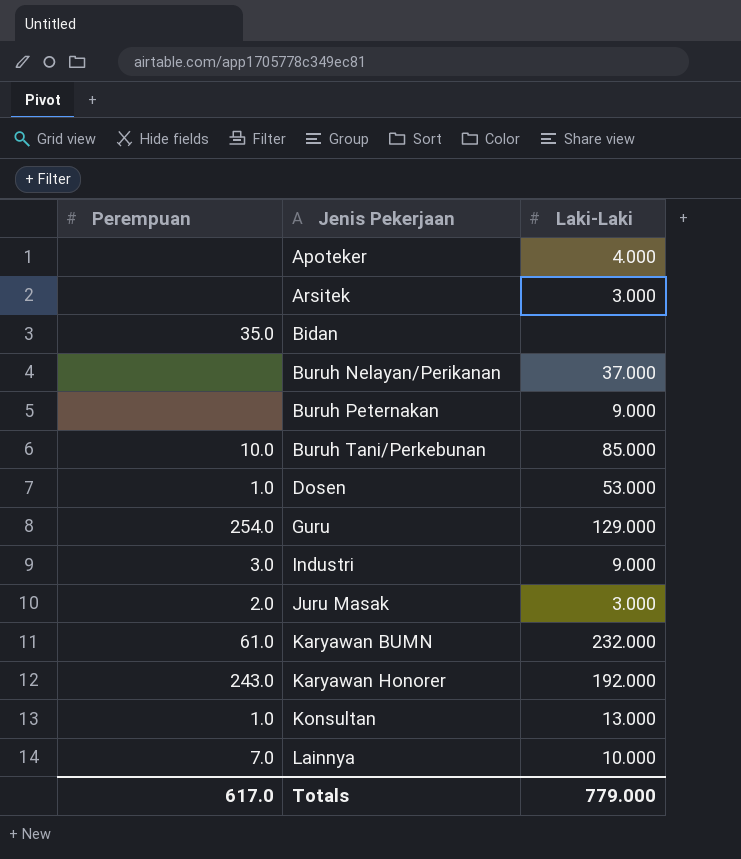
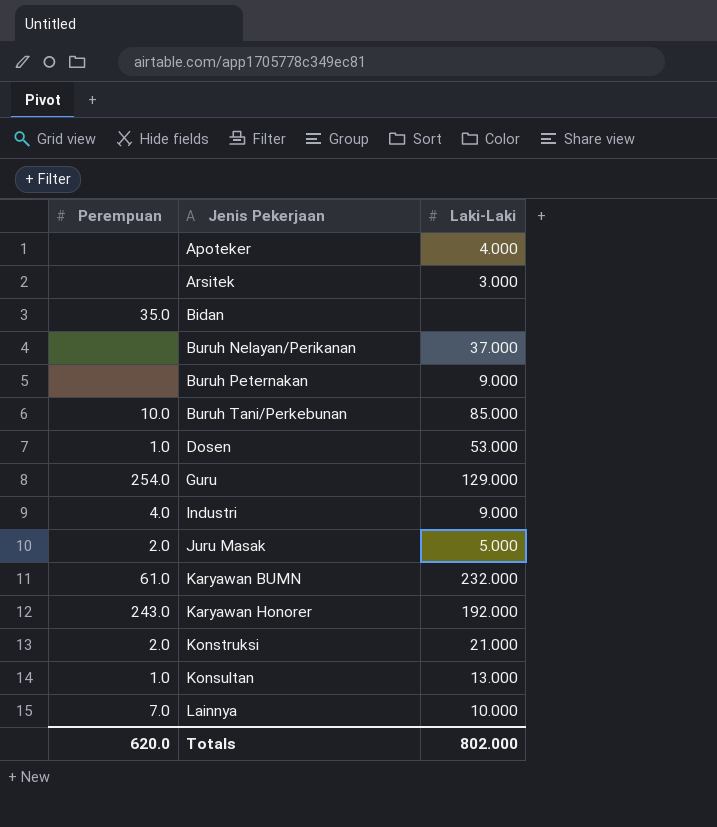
Industri | Perempuan: 3.0 -> 4.0
Juru Masak | Laki-Laki: 3.000 -> 5.000
row Konstruksi: none -> 2.0 | 21.000
Totals | Perempuan: 617.0 -> 620.0
Totals | Laki-Laki: 779.000 -> 802.000

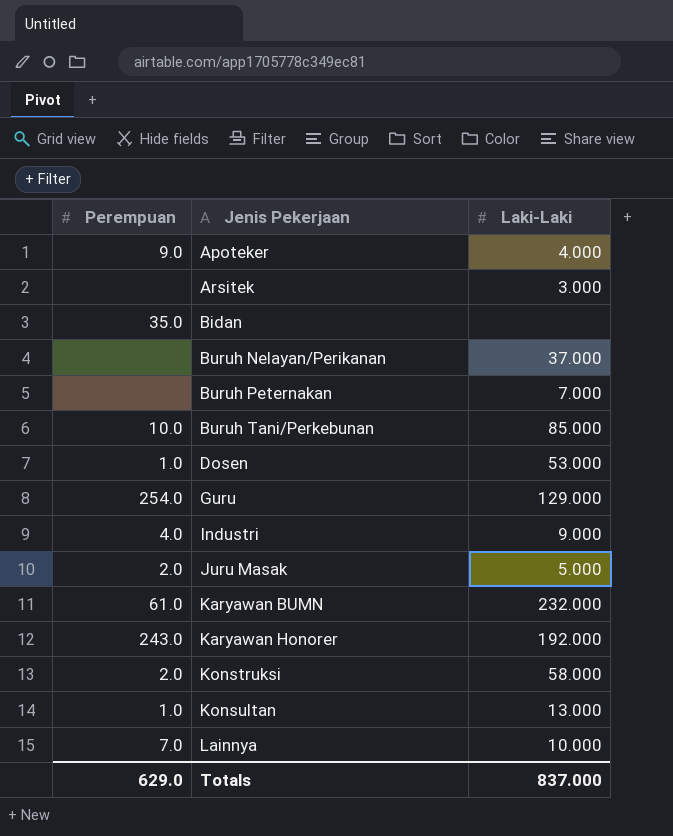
Apoteker | Perempuan: none -> 9.0
Buruh Peternakan | Laki-Laki: 9.000 -> 7.000
Konstruksi | Laki-Laki: 21.000 -> 58.000
Totals | Perempuan: 620.0 -> 629.0
Totals | Laki-Laki: 802.000 -> 837.000

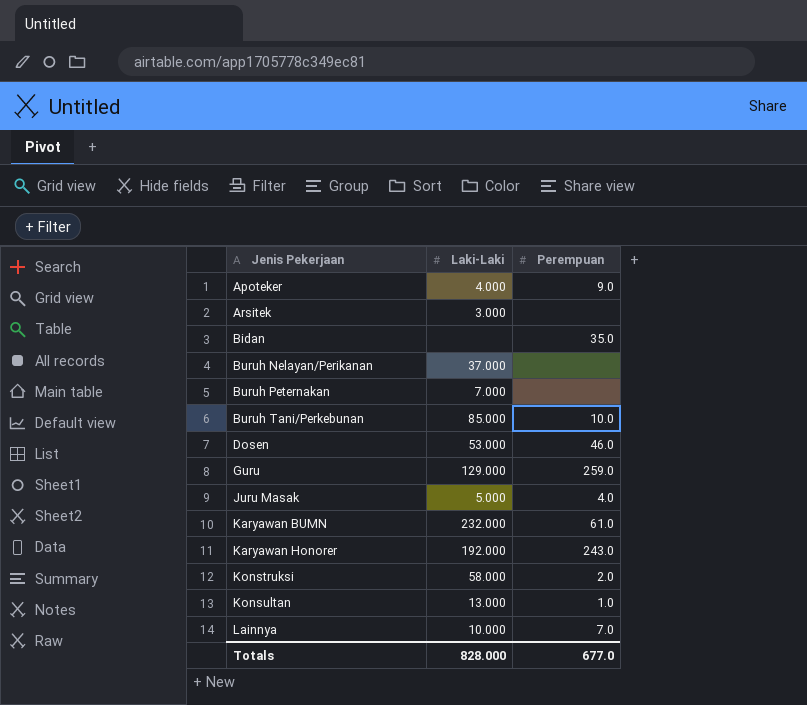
column Perempuan | position: 1 -> 3
row Industri: 4.0 | 9.000 -> none
Dosen | Perempuan: 1.0 -> 46.0
Guru | Perempuan: 254.0 -> 259.0
Juru Masak | Perempuan: 2.0 -> 4.0
Totals | Laki-Laki: 837.000 -> 828.000
Totals | Perempuan: 629.0 -> 677.0

